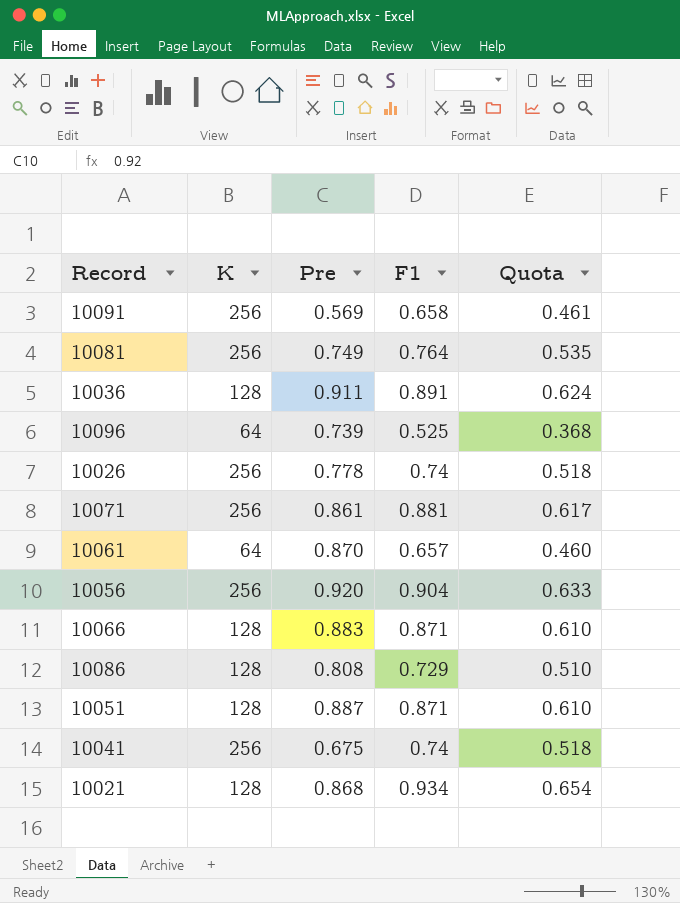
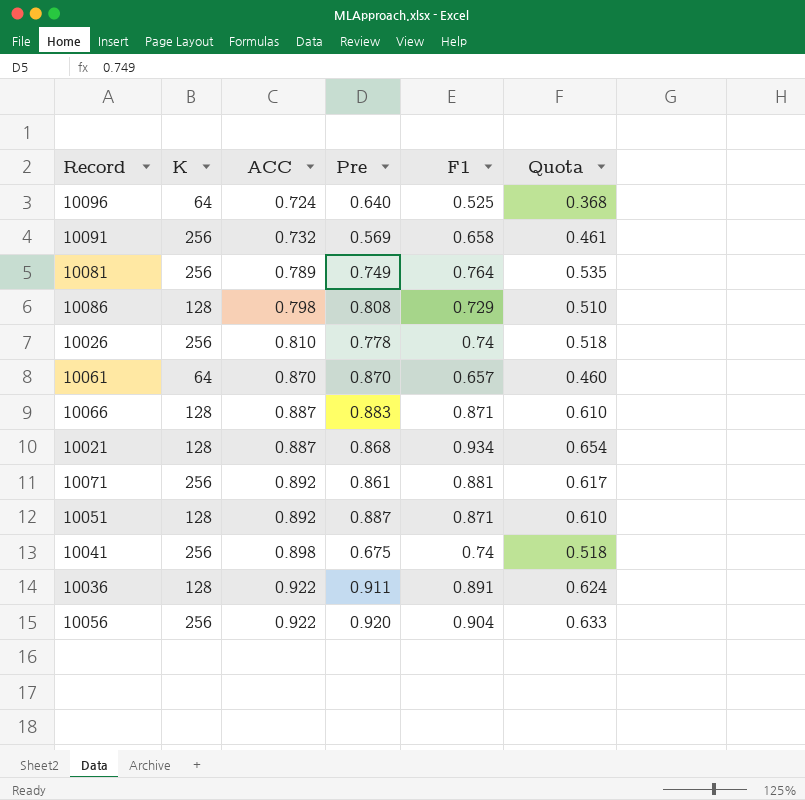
row order: none -> ACC ascending
column ACC | position: none -> 3
10096 | Pre: 0.739 -> 0.640

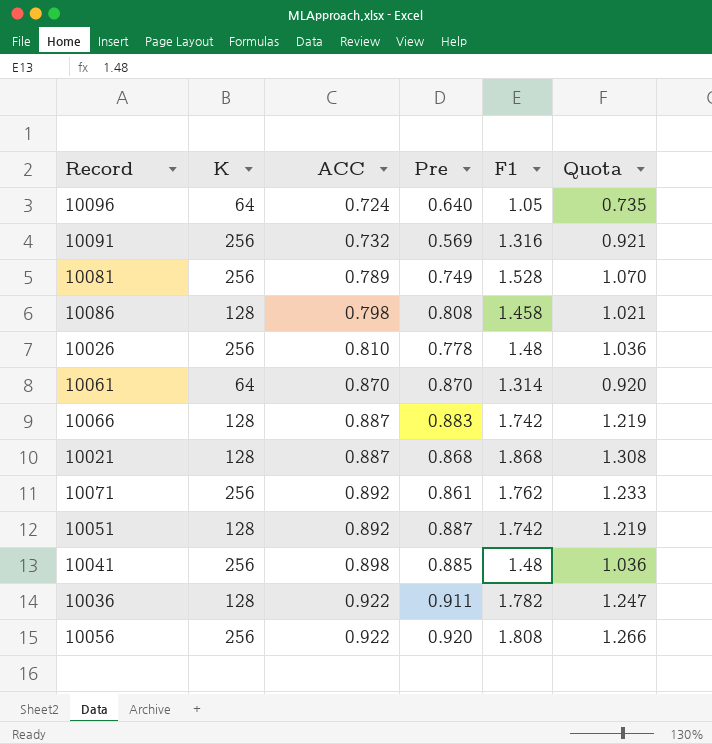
10096 | F1: 0.525 -> 1.05
10096 | Quota: 0.368 -> 0.735
10091 | F1: 0.658 -> 1.316
10091 | Quota: 0.461 -> 0.921
10081 | F1: 0.764 -> 1.528
10081 | Quota: 0.535 -> 1.070
10086 | F1: 0.729 -> 1.458
10086 | Quota: 0.510 -> 1.021
10026 | F1: 0.74 -> 1.48
10026 | Quota: 0.518 -> 1.036
10061 | F1: 0.657 -> 1.314
10061 | Quota: 0.460 -> 0.920
10066 | F1: 0.871 -> 1.742
10066 | Quota: 0.610 -> 1.219
10021 | F1: 0.934 -> 1.868
10021 | Quota: 0.654 -> 1.308
10071 | F1: 0.881 -> 1.762
10071 | Quota: 0.617 -> 1.233
10051 | F1: 0.871 -> 1.742
10051 | Quota: 0.610 -> 1.219
10041 | Pre: 0.675 -> 0.885
10041 | F1: 0.74 -> 1.48
10041 | Quota: 0.518 -> 1.036
10036 | F1: 0.891 -> 1.782
10036 | Quota: 0.624 -> 1.247
10056 | F1: 0.904 -> 1.808
10056 | Quota: 0.633 -> 1.266

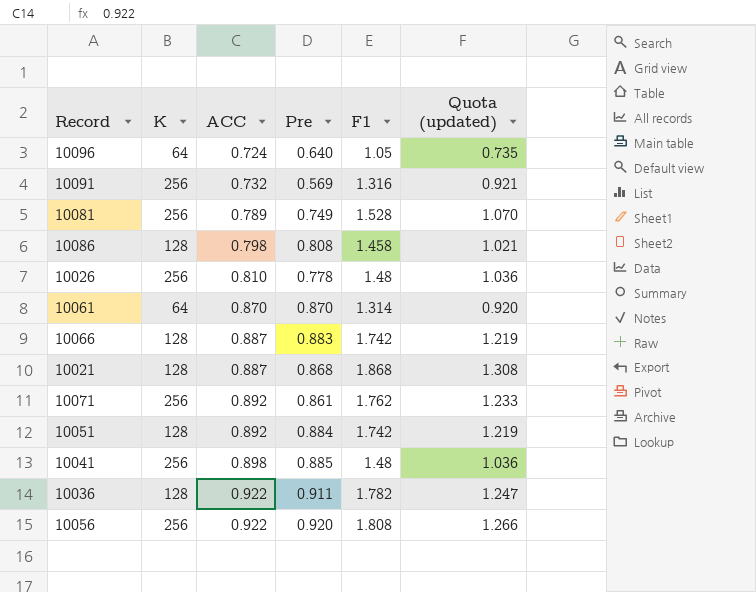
column name: Quota -> Quota (updated)
10051 | Pre: 0.887 -> 0.884

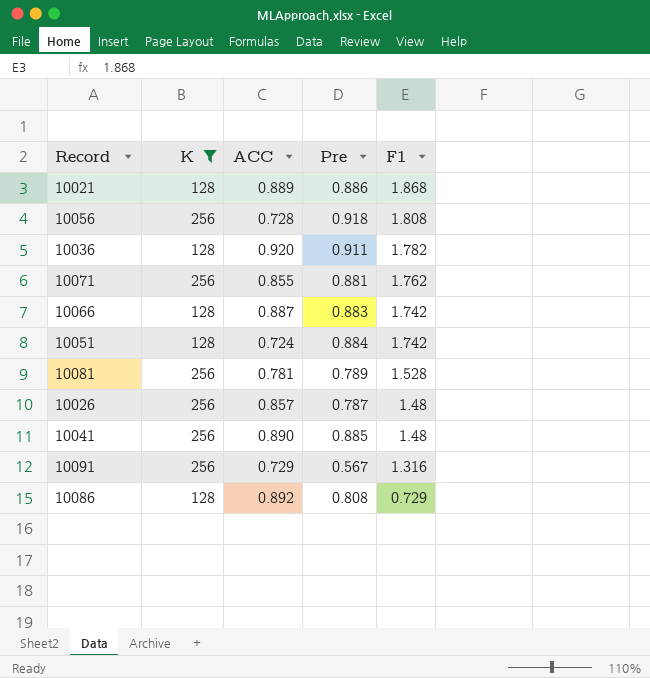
filter: none -> K != 64
row order: ACC ascending -> F1 descending
column Quota (updated) | formula: [F1] * 0.7 -> none
10021 | ACC: 0.887 -> 0.889
10021 | Pre: 0.868 -> 0.886
10056 | ACC: 0.922 -> 0.728
10056 | Pre: 0.920 -> 0.918
10036 | ACC: 0.922 -> 0.920
10071 | ACC: 0.892 -> 0.855
10071 | Pre: 0.861 -> 0.881
10051 | ACC: 0.892 -> 0.724
10081 | ACC: 0.789 -> 0.781
10081 | Pre: 0.749 -> 0.789
10026 | ACC: 0.810 -> 0.857
10026 | Pre: 0.778 -> 0.787
10041 | ACC: 0.898 -> 0.890
10091 | ACC: 0.732 -> 0.729
10091 | Pre: 0.569 -> 0.567
10086 | ACC: 0.798 -> 0.892
10086 | F1: 1.458 -> 0.729

